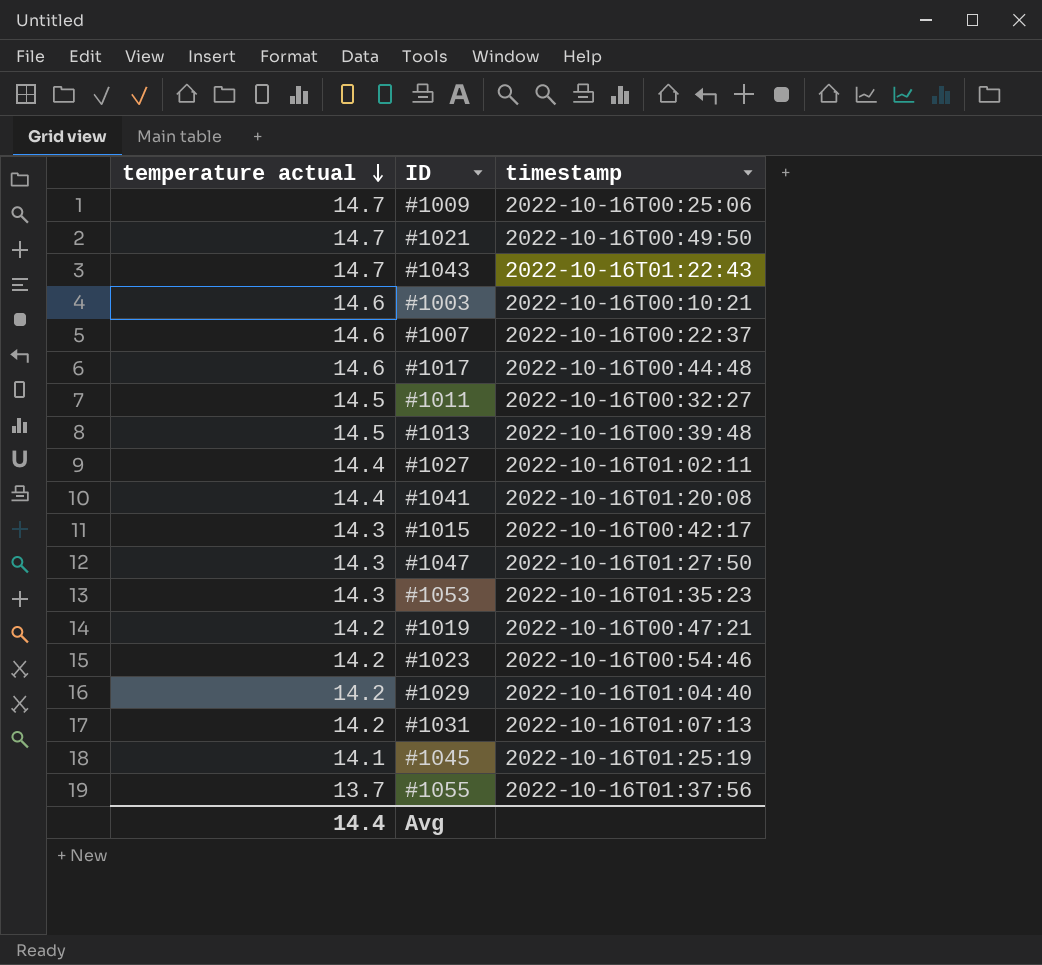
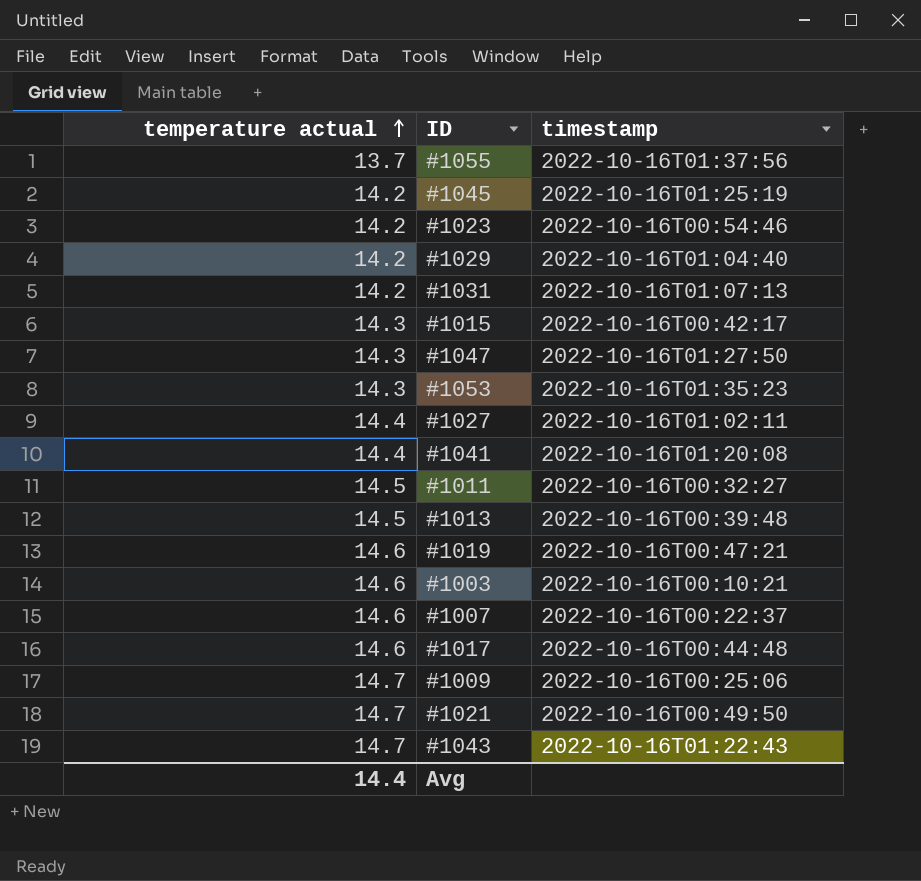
row order: temperature actual descending -> temperature actual ascending
#1045 | temperature actual: 14.1 -> 14.2
#1019 | temperature actual: 14.2 -> 14.6

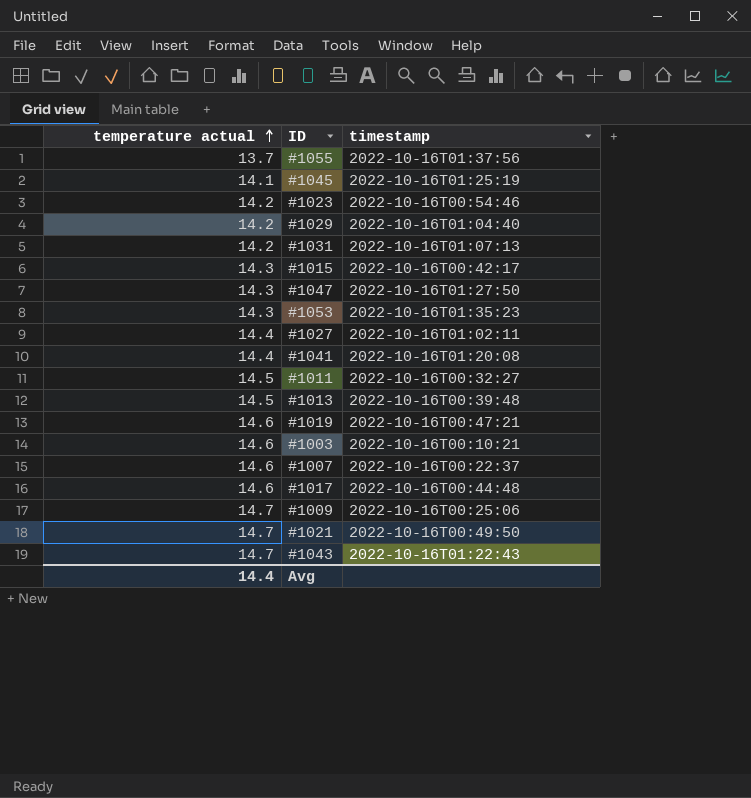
#1045 | temperature actual: 14.2 -> 14.1

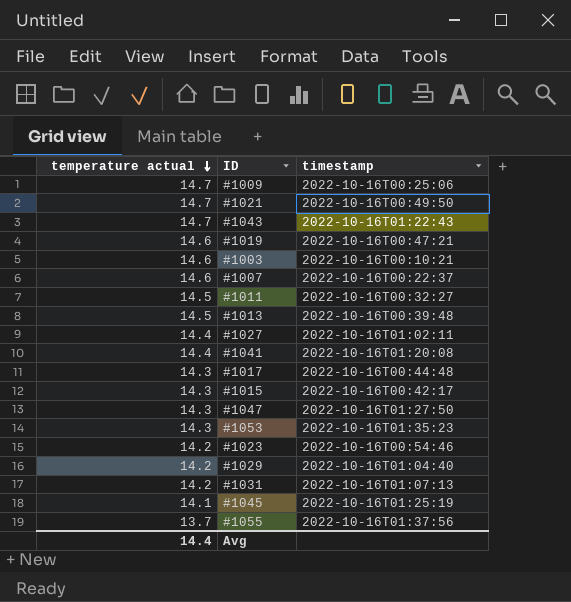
row order: temperature actual ascending -> temperature actual descending
#1017 | temperature actual: 14.6 -> 14.3

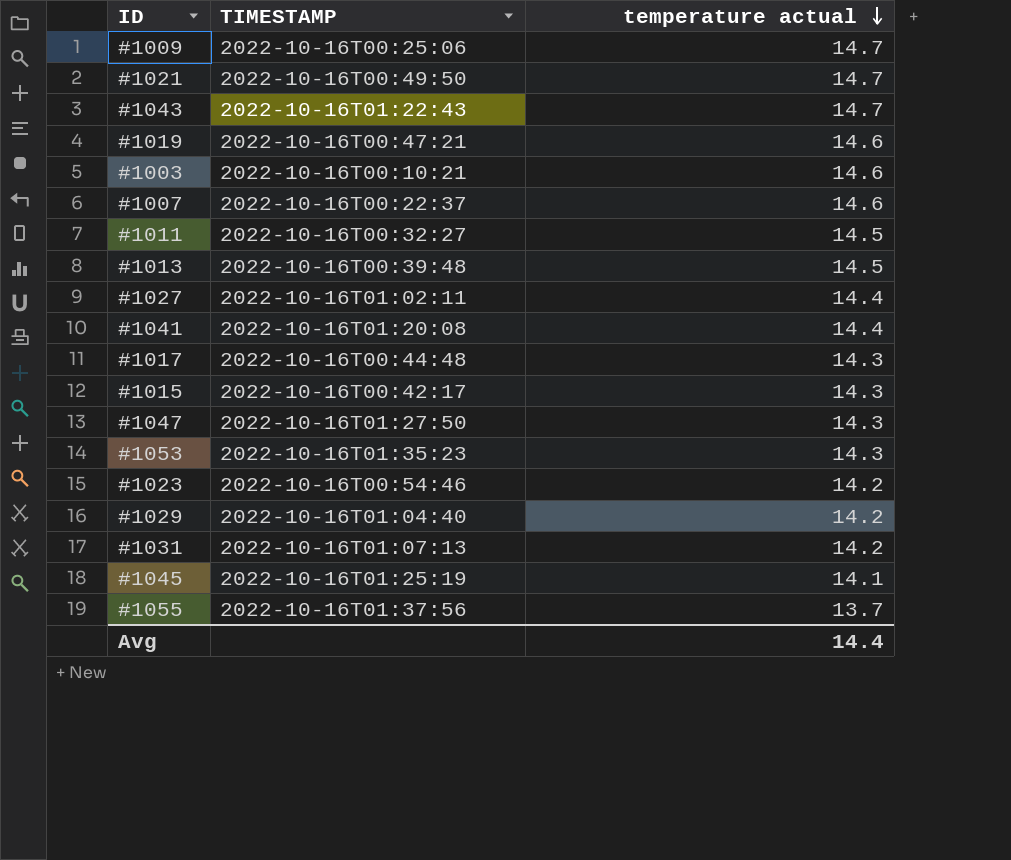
column name: timestamp -> TIMESTAMP
column temperature actual | position: 1 -> 3

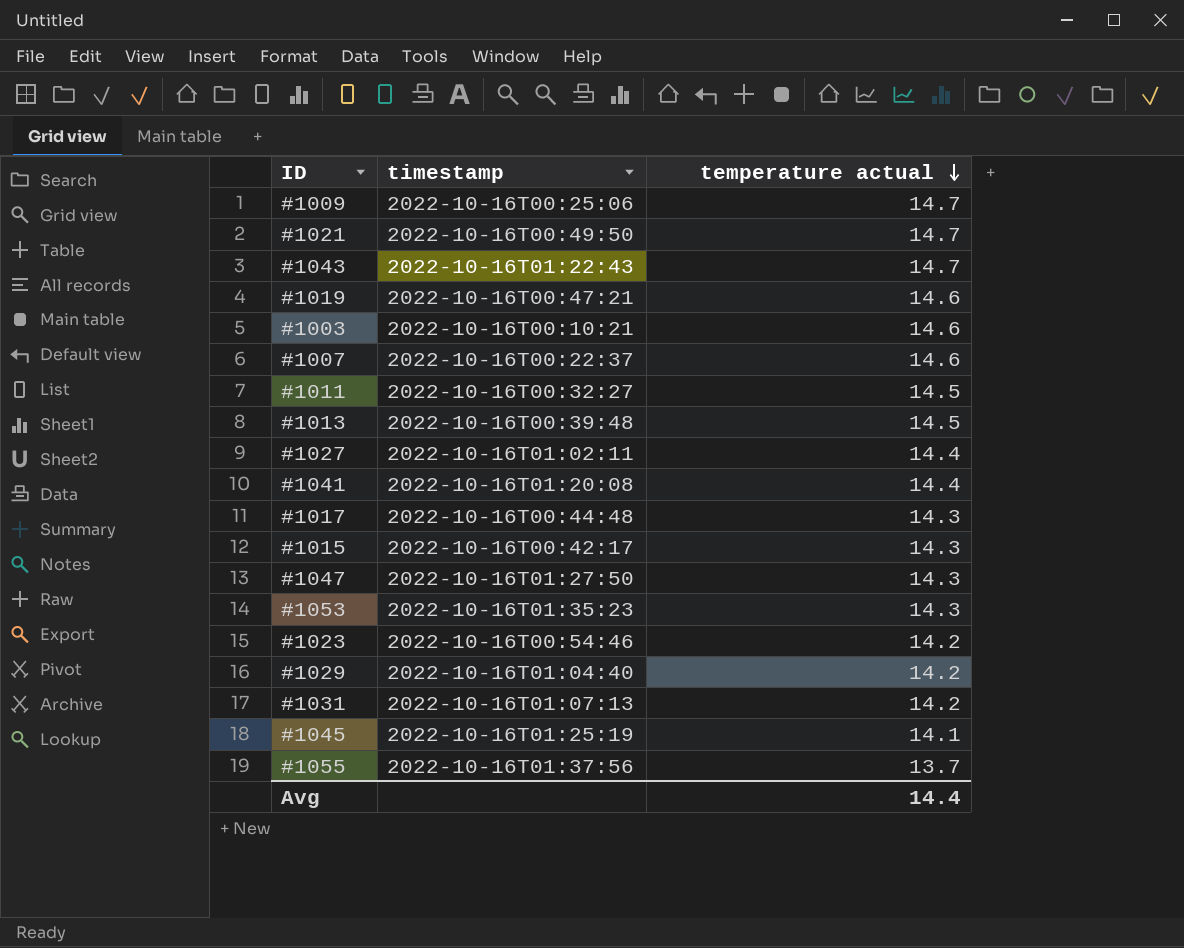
column name: TIMESTAMP -> timestamp

